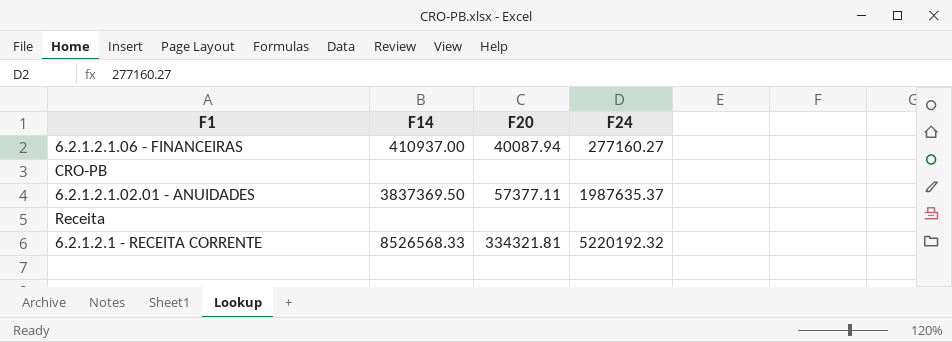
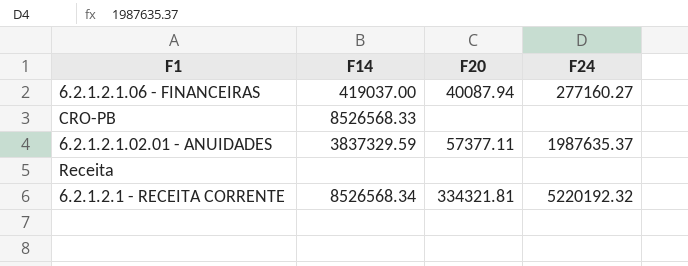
6.2.1.2.1.06 - FINANCEIRAS | F14: 410937.00 -> 419037.00
CRO-PB | F14: none -> 8526568.33
6.2.1.2.1.02.01 - ANUIDADES | F14: 3837369.50 -> 3837329.59
6.2.1.2.1 - RECEITA CORRENTE | F14: 8526568.33 -> 8526568.34

